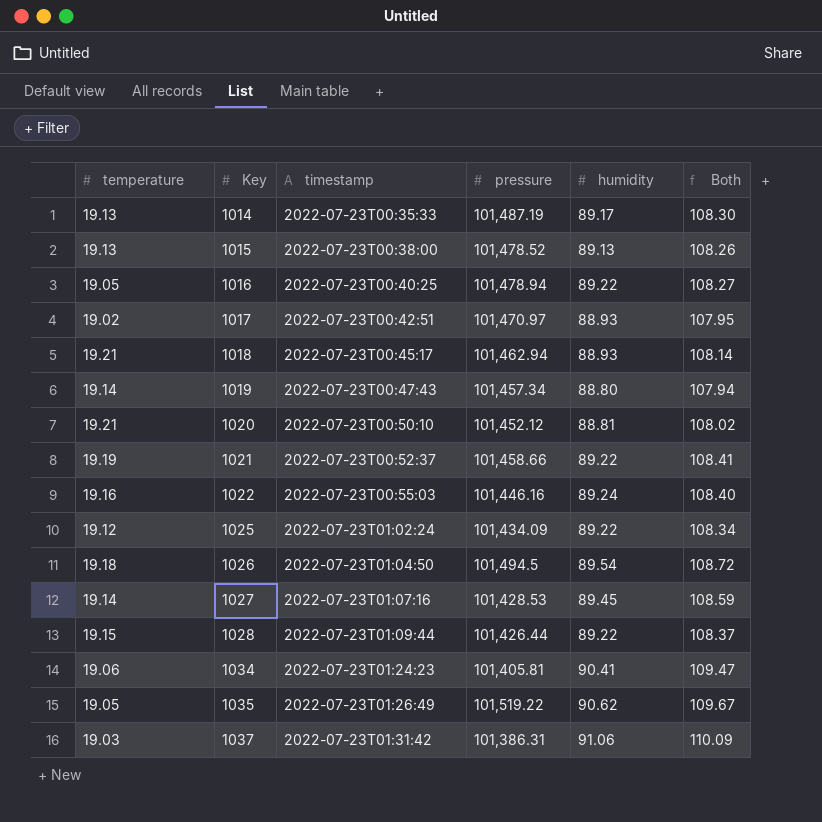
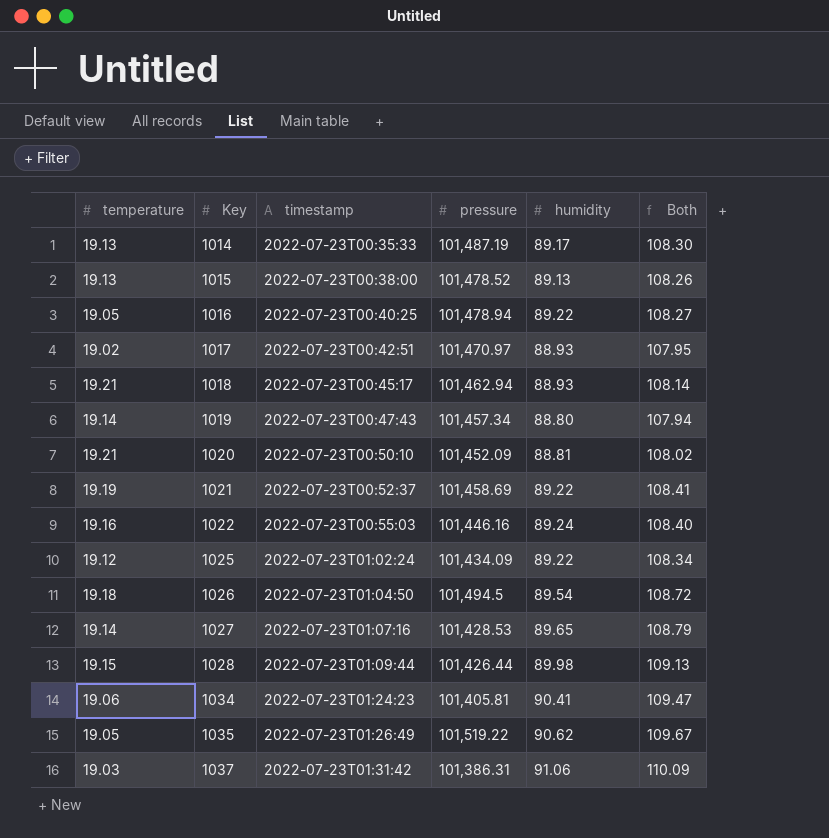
1020 | pressure: 101,452.12 -> 101,452.09
1021 | pressure: 101,458.66 -> 101,458.69
1027 | humidity: 89.45 -> 89.65
1027 | Both: 108.59 -> 108.79
1028 | humidity: 89.22 -> 89.98
1028 | Both: 108.37 -> 109.13

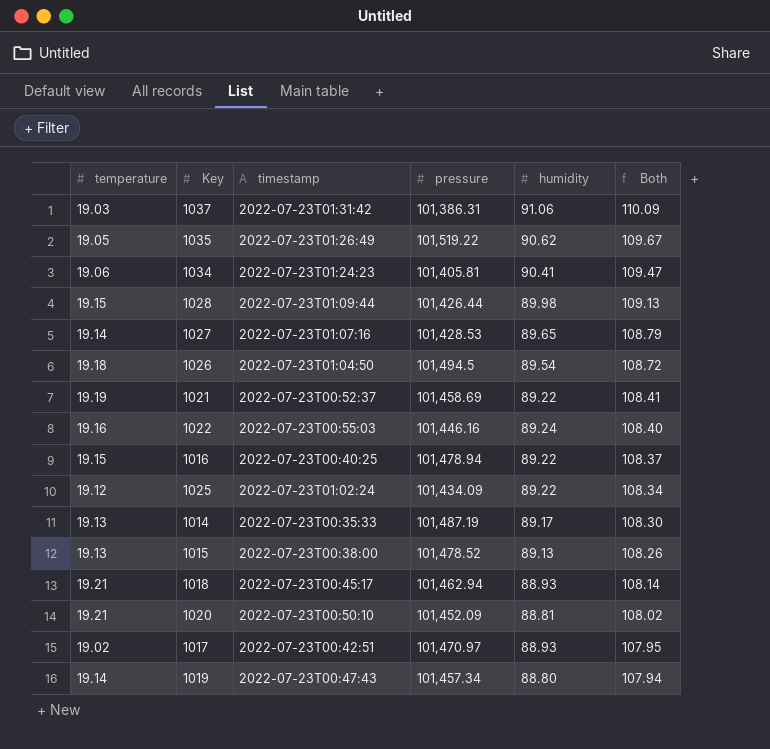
row order: Key ascending -> Both descending
1016 | temperature: 19.05 -> 19.15
1016 | Both: 108.27 -> 108.37

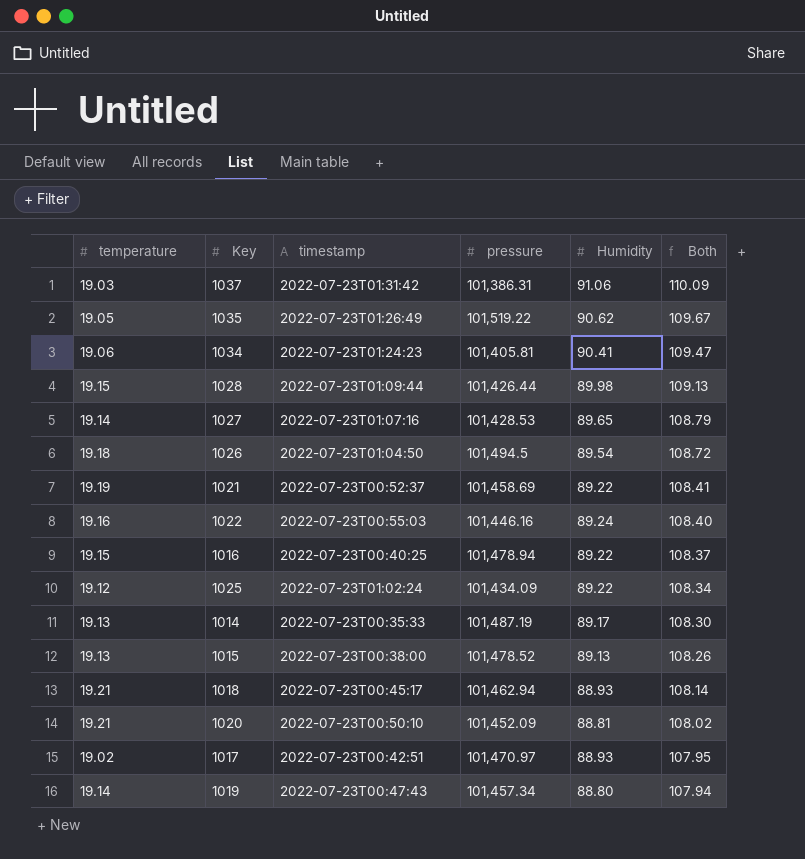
column name: humidity -> Humidity

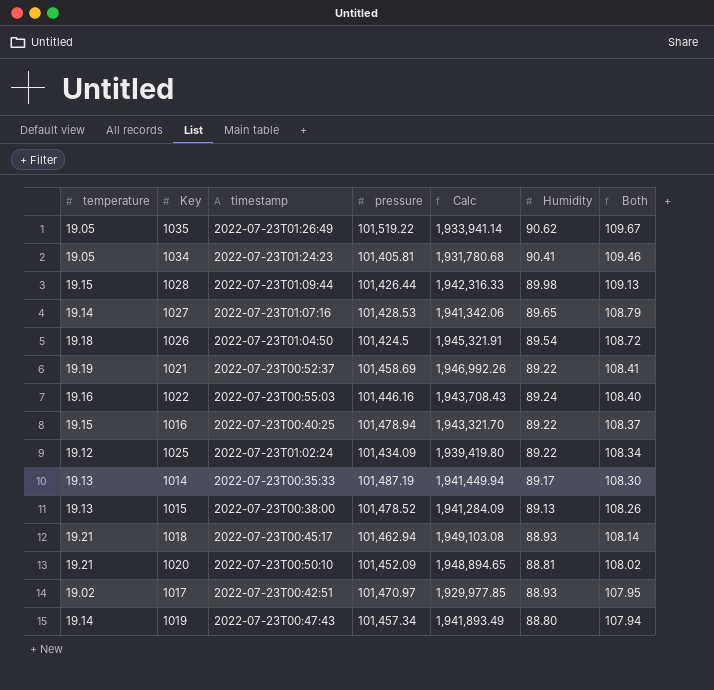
column Calc | formula: none -> [temperature] * [pressure]
row 1037: 19.03 | 2022-07-23T01:31:42 | 101,386.31 | 91.06 | 110.09 -> none
1034 | temperature: 19.06 -> 19.05
1034 | Both: 109.47 -> 109.46
1026 | pressure: 101,494.5 -> 101,424.5

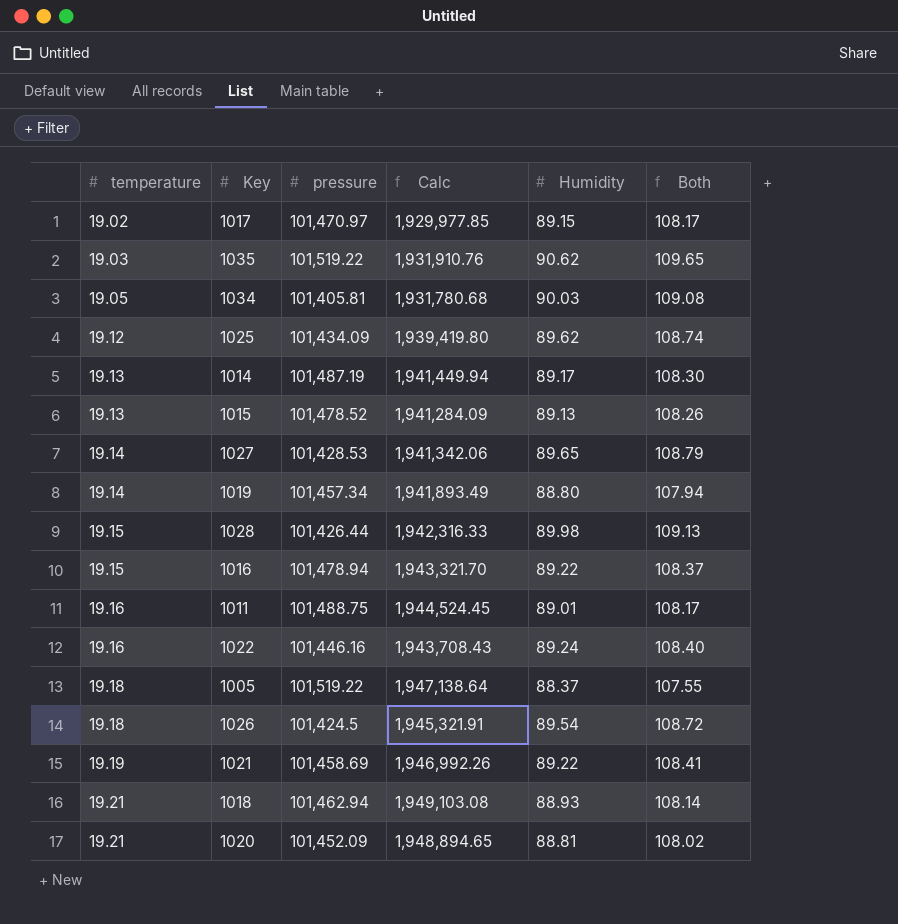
row order: Both descending -> temperature ascending
column timestamp | position: 3 -> none
1017 | Humidity: 88.93 -> 89.15
1017 | Both: 107.95 -> 108.17
1035 | temperature: 19.05 -> 19.03
1035 | Calc: 1,933,941.14 -> 1,931,910.76
1035 | Both: 109.67 -> 109.65
1034 | Humidity: 90.41 -> 90.03
1034 | Both: 109.46 -> 109.08
1025 | Humidity: 89.22 -> 89.62
1025 | Both: 108.34 -> 108.74
row 1011: none -> 19.16 | 101,488.75 | 1,944,524.45 | 89.01 | 108.17
row 1005: none -> 19.18 | 101,519.22 | 1,947,138.64 | 88.37 | 107.55

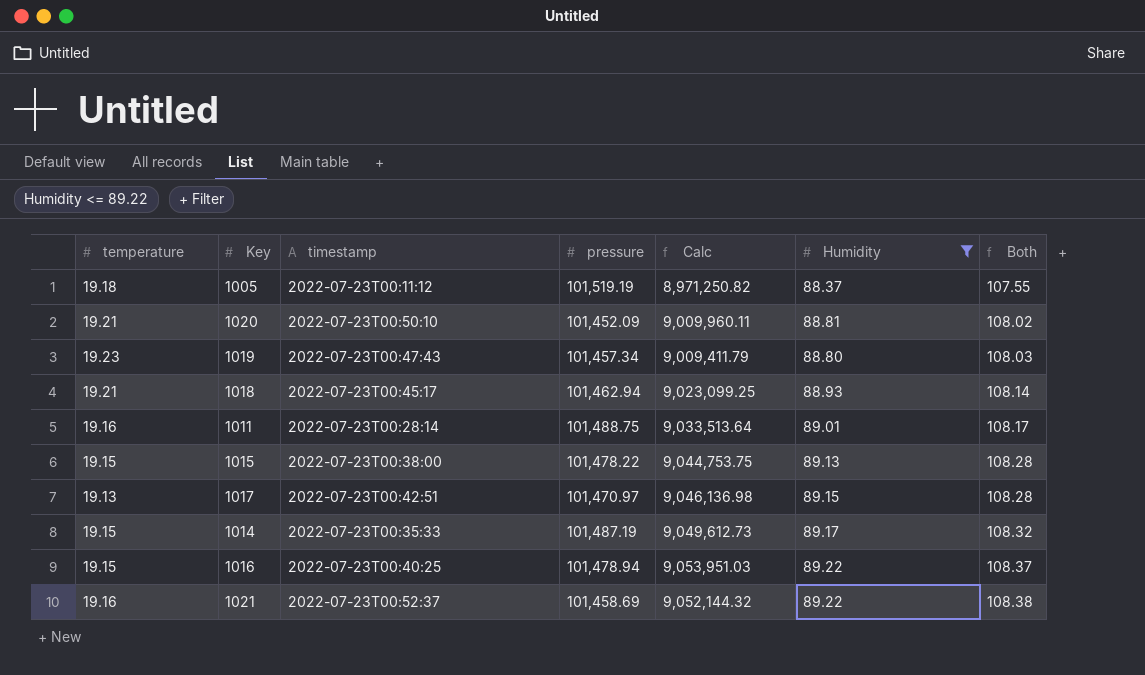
filter: none -> Humidity <= 89.22
row order: temperature ascending -> Both ascending
column timestamp | position: none -> 3
column Calc | formula: [temperature] * [pressure] -> [pressure] * [Humidity]
1005 | pressure: 101,519.22 -> 101,519.19
1019 | temperature: 19.14 -> 19.23
1019 | Both: 107.94 -> 108.03
1015 | temperature: 19.13 -> 19.15
1015 | pressure: 101,478.52 -> 101,478.22
1015 | Both: 108.26 -> 108.28
1017 | temperature: 19.02 -> 19.13
1017 | Both: 108.17 -> 108.28
1014 | temperature: 19.13 -> 19.15
1014 | Both: 108.30 -> 108.32
1021 | temperature: 19.19 -> 19.16
1021 | Both: 108.41 -> 108.38

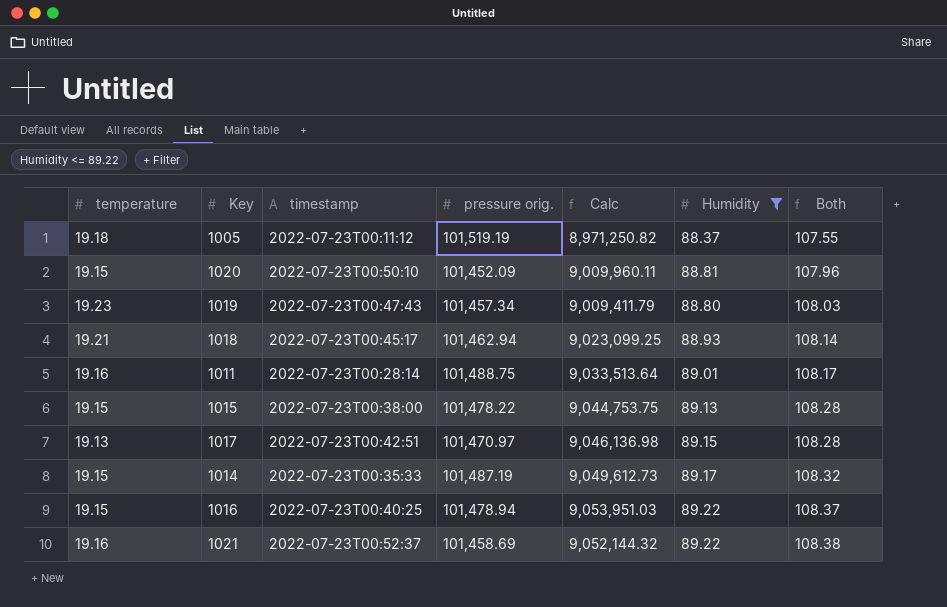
column name: pressure -> pressure orig.
1020 | temperature: 19.21 -> 19.15
1020 | Both: 108.02 -> 107.96

